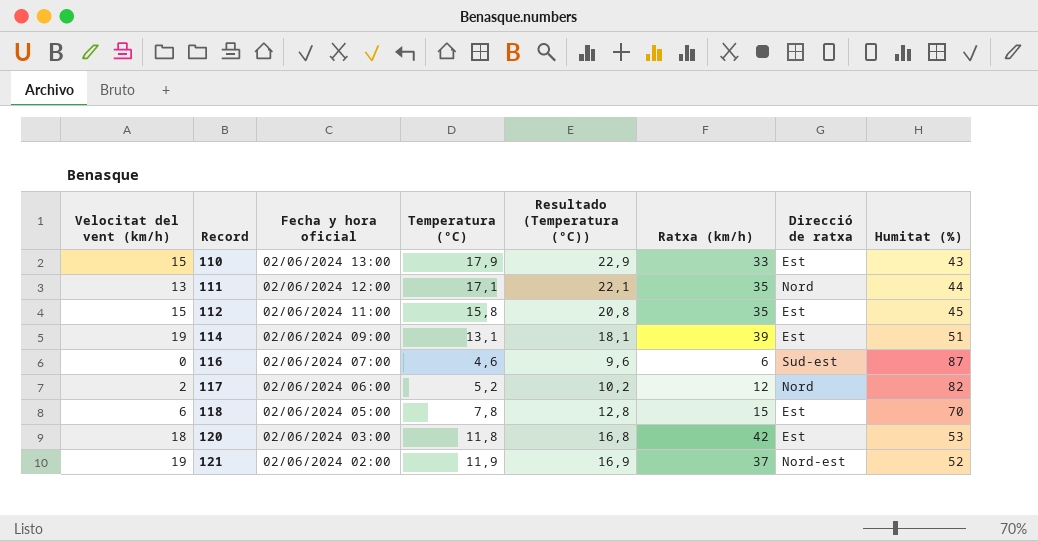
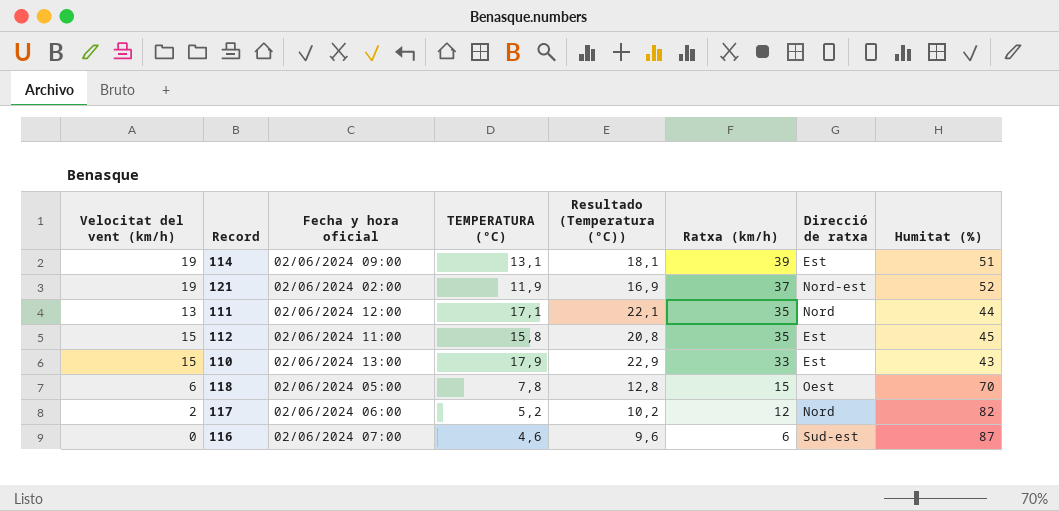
row order: Record ascending -> Ratxa (km/h) descending
column name: Temperatura (ºC) -> TEMPERATURA (ºC)
row 120: 18 | 02/06/2024 03:00 | 11,8 | 16,8 | 42 | Est | 53 -> none
118 | Direcció de ratxa: Est -> Oest

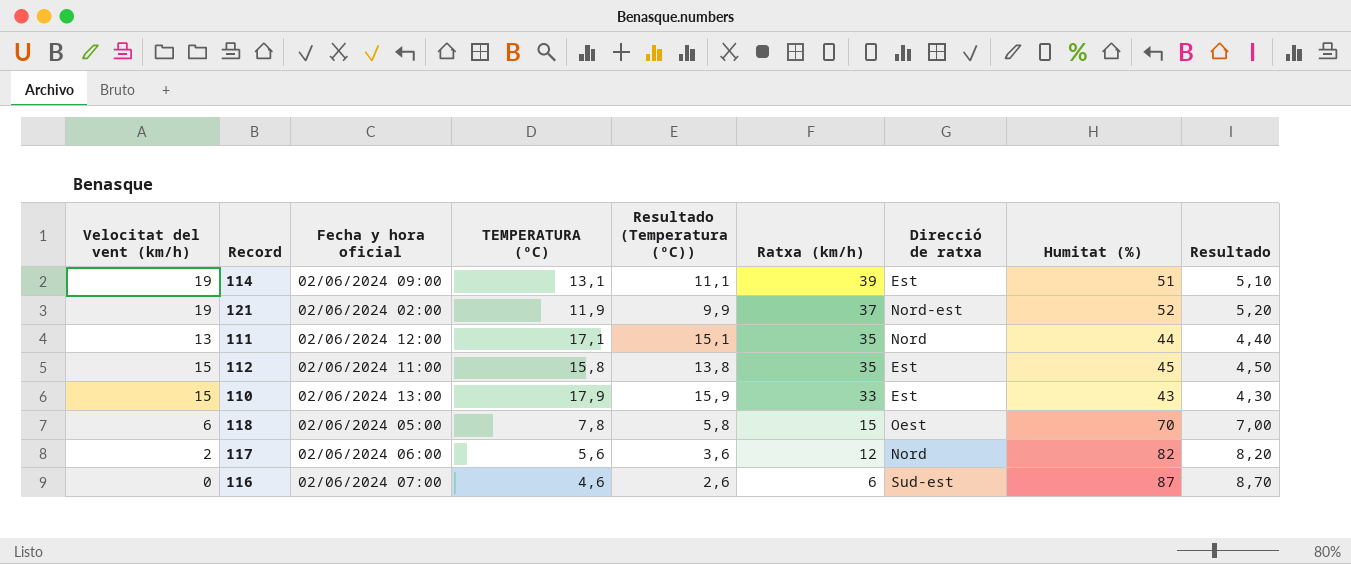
column Resultado (Temperatura (ºC)) | formula: [TEMPERATURA (ºC)] + 5 -> [TEMPERATURA (ºC)] - 2
column Resultado | formula: none -> [Humitat (%)] * 0,1
117 | TEMPERATURA (ºC): 5,2 -> 5,6

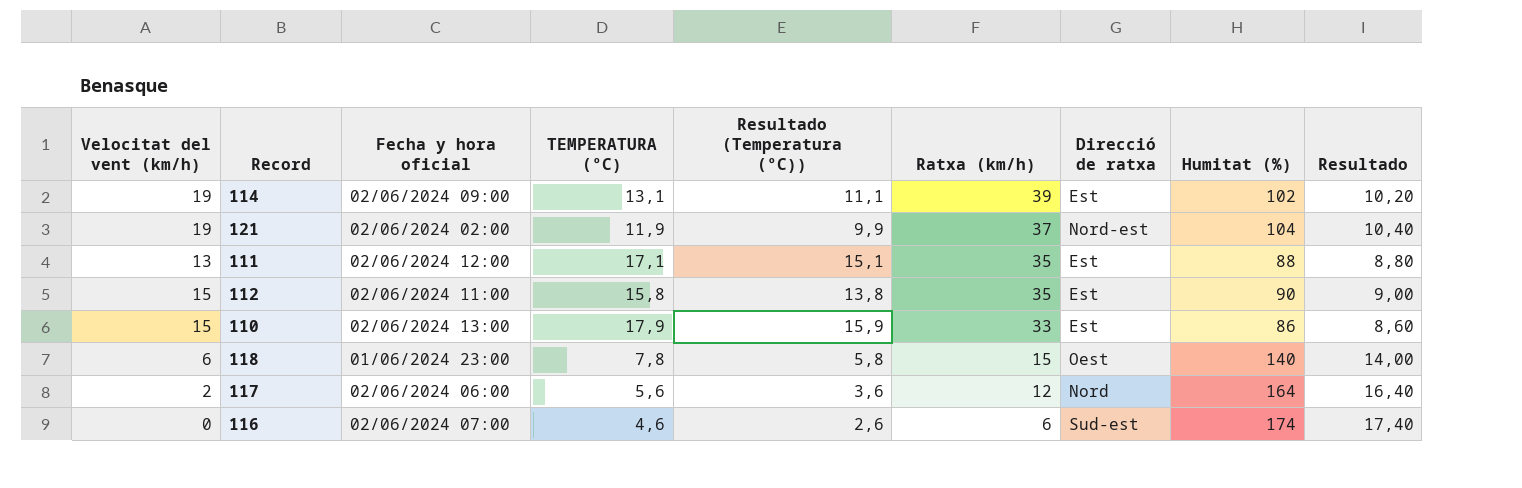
114 | Humitat (%): 51 -> 102
114 | Resultado: 5,10 -> 10,20
121 | Humitat (%): 52 -> 104
121 | Resultado: 5,20 -> 10,40
111 | Direcció de ratxa: Nord -> Est
111 | Humitat (%): 44 -> 88
111 | Resultado: 4,40 -> 8,80
112 | Humitat (%): 45 -> 90
112 | Resultado: 4,50 -> 9,00
110 | Humitat (%): 43 -> 86
110 | Resultado: 4,30 -> 8,60
118 | Fecha y hora oficial: 02/06/2024 05:00 -> 01/06/2024 23:00
118 | Humitat (%): 70 -> 140
118 | Resultado: 7,00 -> 14,00
117 | Humitat (%): 82 -> 164
117 | Resultado: 8,20 -> 16,40
116 | Humitat (%): 87 -> 174
116 | Resultado: 8,70 -> 17,40

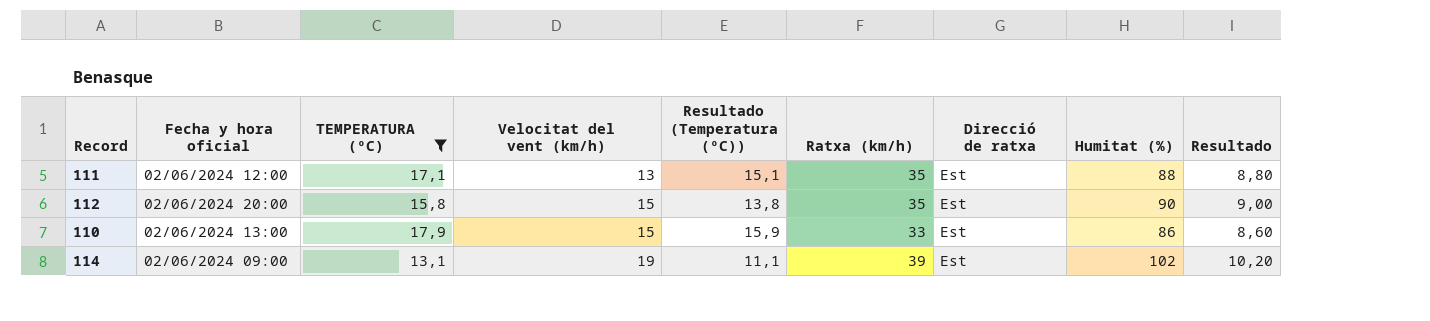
filter: none -> TEMPERATURA (ºC) >= 13,1
row order: Ratxa (km/h) descending -> Velocitat del vent (km/h) ascending
column Velocitat del vent (km/h) | position: 1 -> 4
112 | Fecha y hora oficial: 02/06/2024 11:00 -> 02/06/2024 20:00

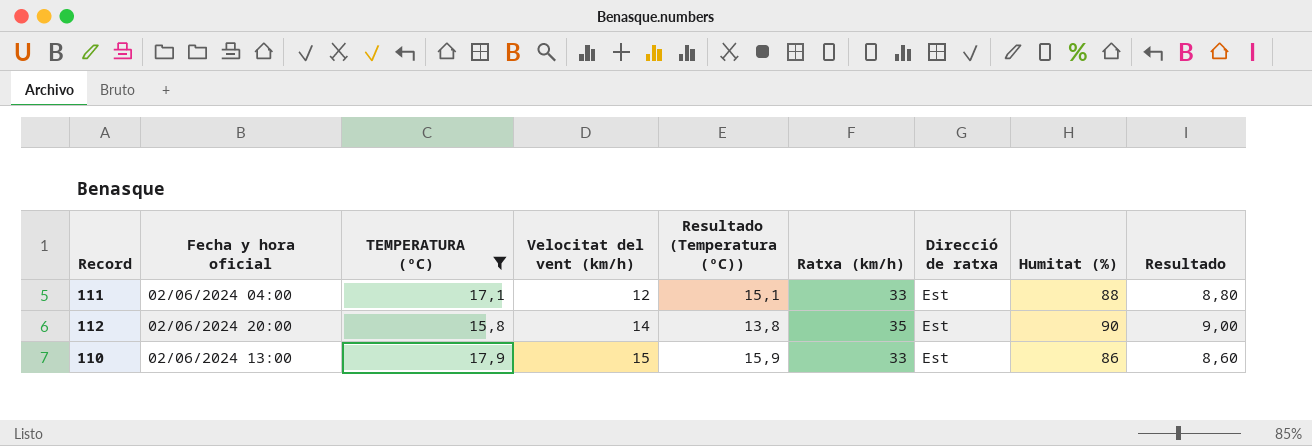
row 114: 02/06/2024 09:00 | 13,1 | 19 | 11,1 | 39 | Est | 102 | 10,20 -> none
111 | Fecha y hora oficial: 02/06/2024 12:00 -> 02/06/2024 04:00
111 | Velocitat del vent (km/h): 13 -> 12
111 | Ratxa (km/h): 35 -> 33
112 | Velocitat del vent (km/h): 15 -> 14

